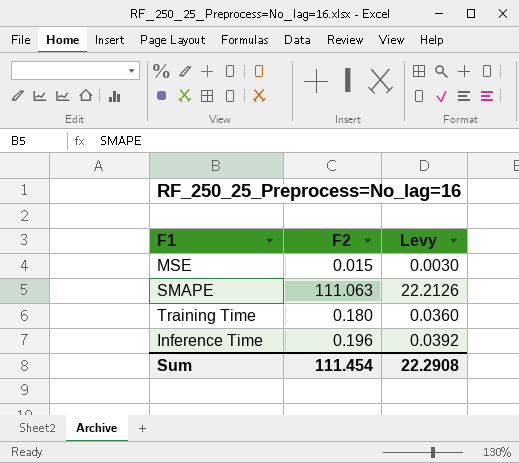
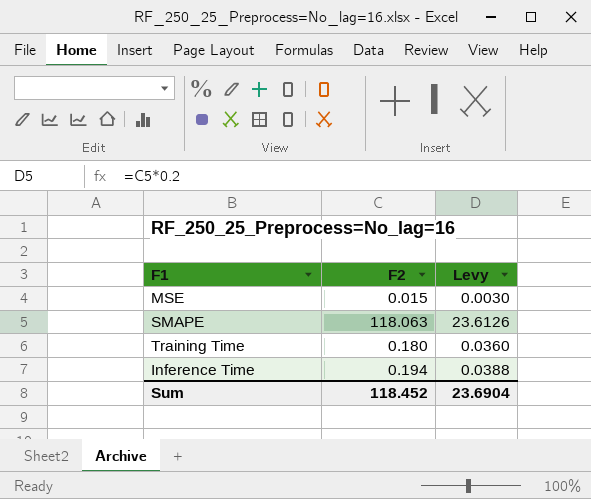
SMAPE | F2: 111.063 -> 118.063
SMAPE | Levy: 22.2126 -> 23.6126
Inference Time | F2: 0.196 -> 0.194
Inference Time | Levy: 0.0392 -> 0.0388
Sum | F2: 111.454 -> 118.452
Sum | Levy: 22.2908 -> 23.6904

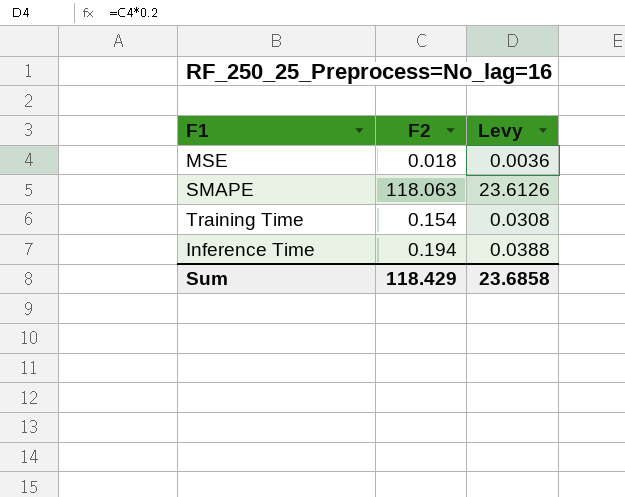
MSE | F2: 0.015 -> 0.018
MSE | Levy: 0.0030 -> 0.0036
Training Time | F2: 0.180 -> 0.154
Training Time | Levy: 0.0360 -> 0.0308
Sum | F2: 118.452 -> 118.429
Sum | Levy: 23.6904 -> 23.6858

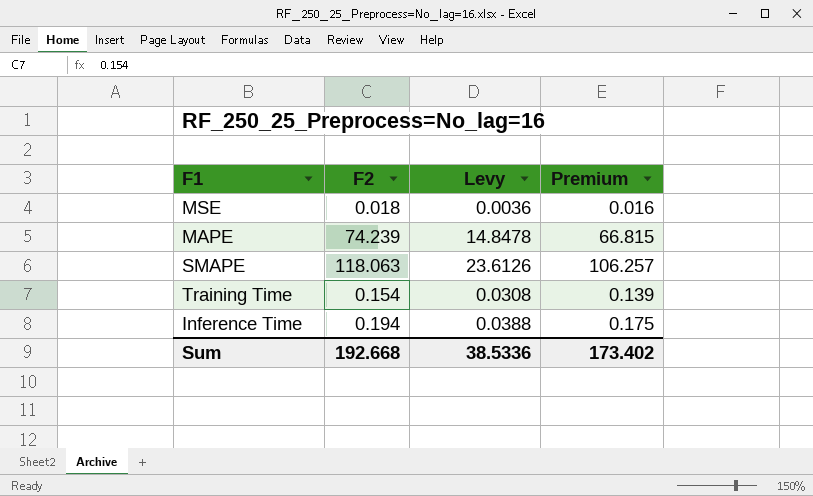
column Premium | formula: none -> [F2] * 0.9
row MAPE: none -> 74.239 | 14.8478 | 66.815
Sum | F2: 118.429 -> 192.668
Sum | Levy: 23.6858 -> 38.5336

